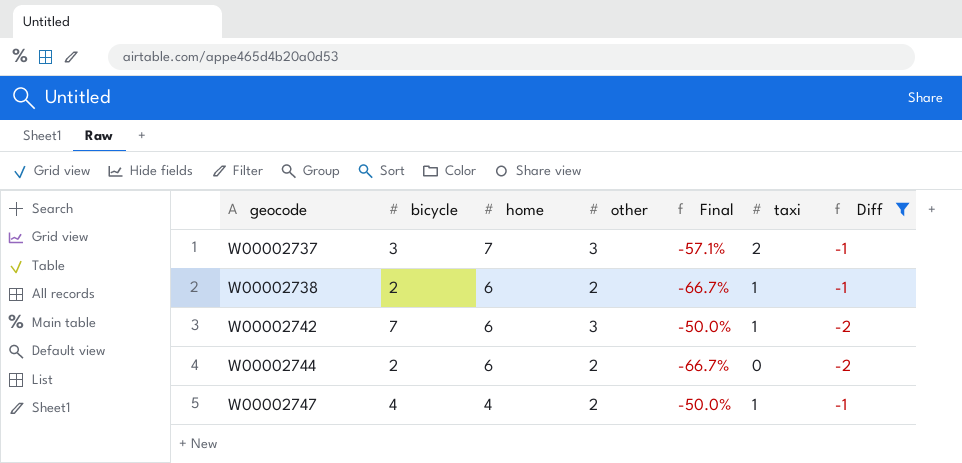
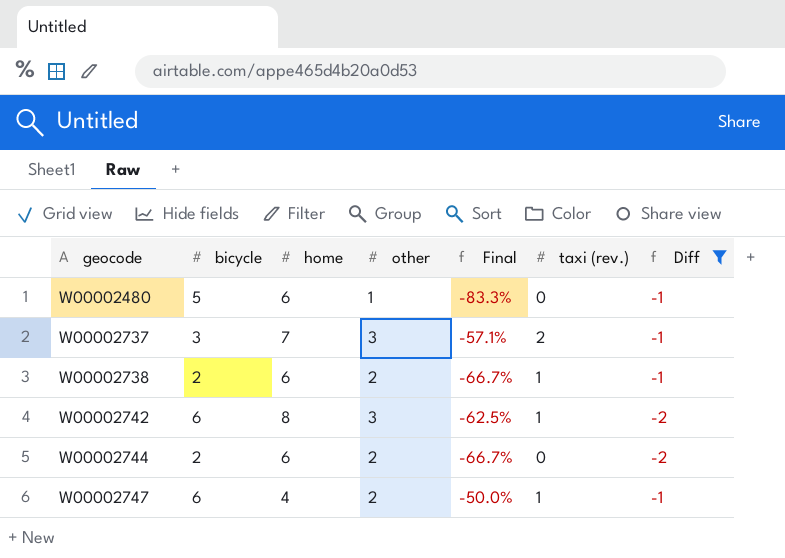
column name: taxi -> taxi (rev.)
row W00002480: none -> 5 | 6 | 1 | -83.3% | 0 | -1
W00002742 | bicycle: 7 -> 6
W00002742 | home: 6 -> 8
W00002742 | Final: -50.0% -> -62.5%
W00002747 | bicycle: 4 -> 6

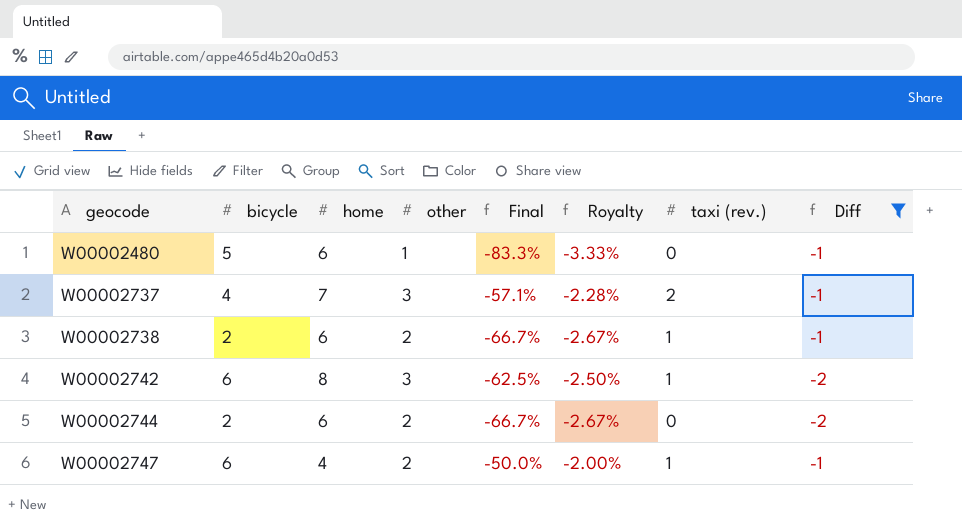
column Royalty | formula: none -> [Final] * 0.04
W00002737 | bicycle: 3 -> 4

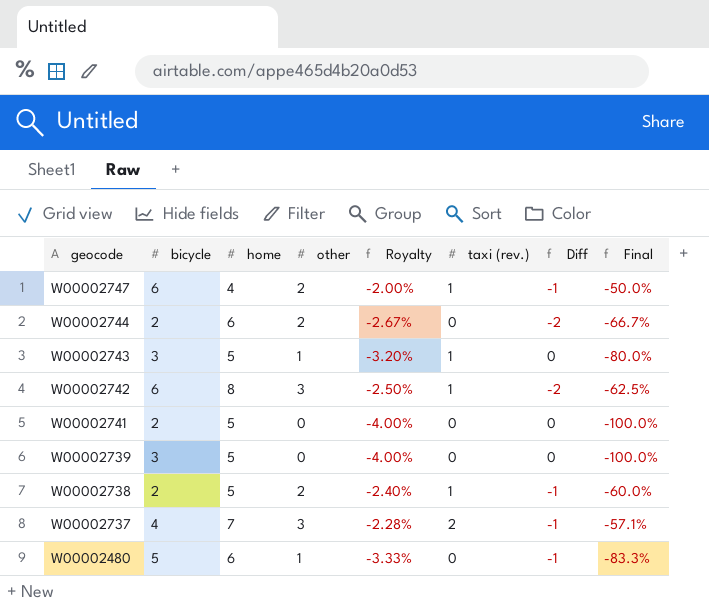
filter: Diff != 0 -> none
row order: geocode ascending -> geocode descending
column Final | position: 5 -> 8
W00002738 | home: 6 -> 5
W00002738 | Royalty: -2.67% -> -2.40%
W00002738 | Final: -66.7% -> -60.0%

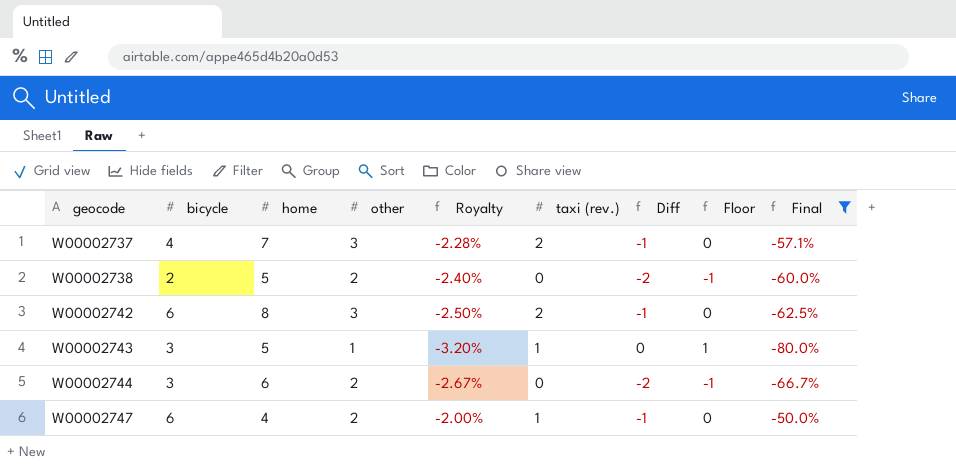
filter: none -> Final >= -80.0%
row order: geocode descending -> geocode ascending
column Floor | formula: none -> [Diff] + 1
W00002738 | taxi (rev.): 1 -> 0
W00002738 | Diff: -1 -> -2
W00002742 | taxi (rev.): 1 -> 2
W00002742 | Diff: -2 -> -1
W00002744 | bicycle: 2 -> 3

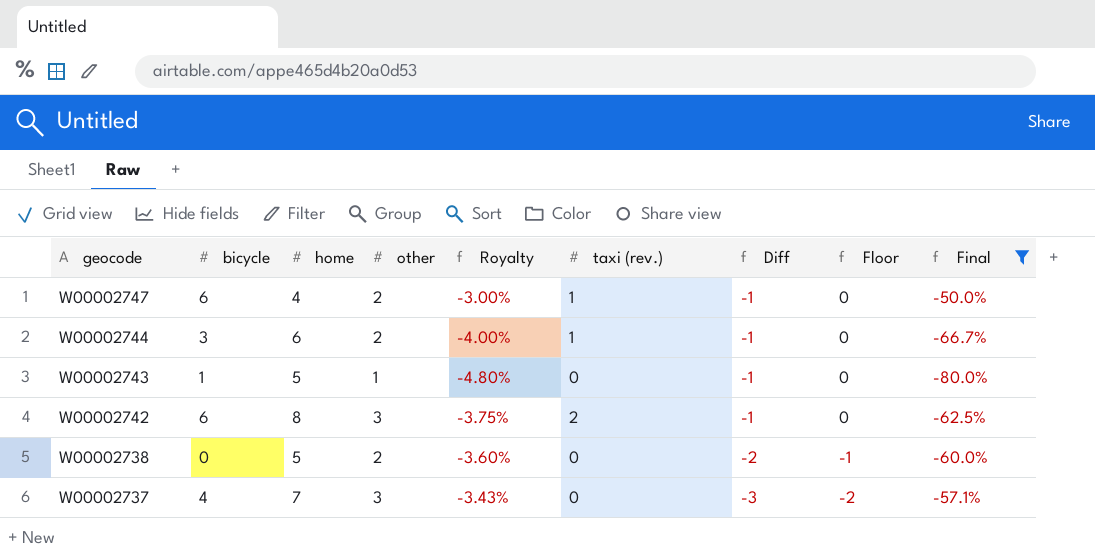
row order: geocode ascending -> geocode descending
column Royalty | formula: [Final] * 0.04 -> [Final] * 0.06
W00002744 | taxi (rev.): 0 -> 1
W00002744 | Diff: -2 -> -1
W00002744 | Floor: -1 -> 0
W00002743 | bicycle: 3 -> 1
W00002743 | taxi (rev.): 1 -> 0
W00002743 | Diff: 0 -> -1
W00002743 | Floor: 1 -> 0
W00002738 | bicycle: 2 -> 0
W00002737 | taxi (rev.): 2 -> 0
W00002737 | Diff: -1 -> -3
W00002737 | Floor: 0 -> -2

